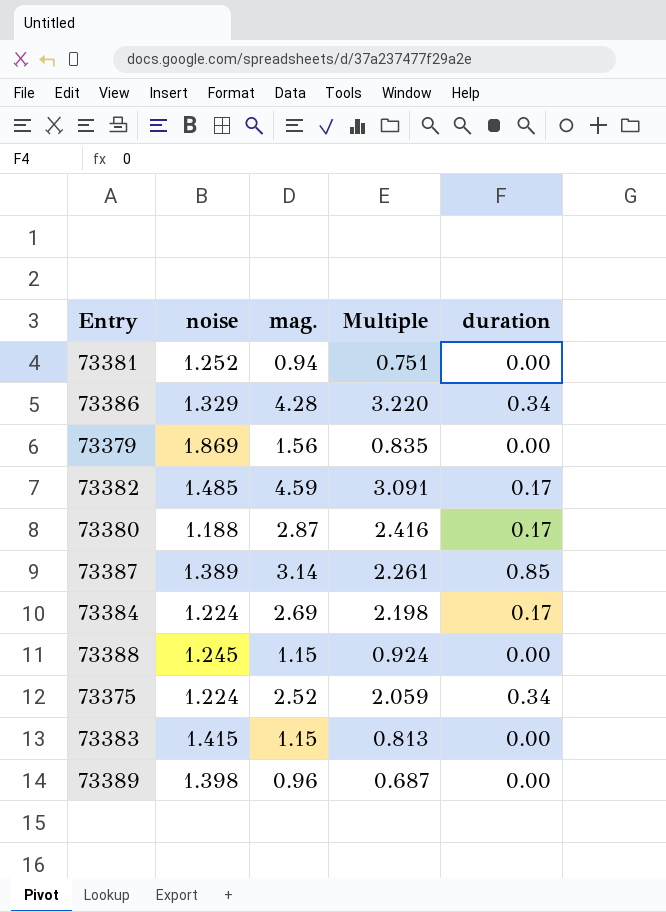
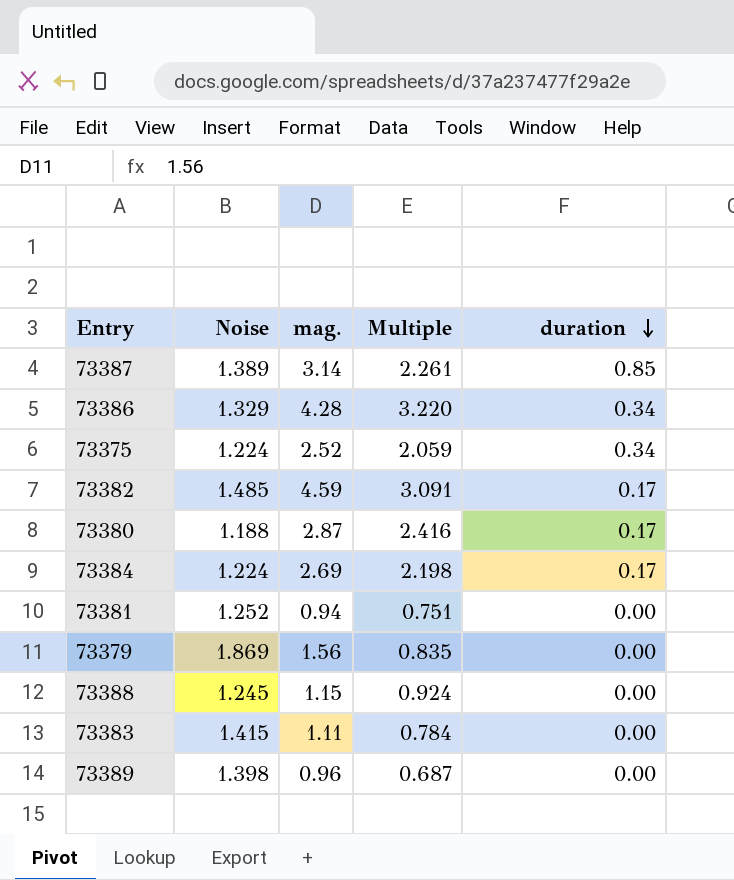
row order: none -> duration descending
column name: noise -> Noise
73383 | mag.: 1.15 -> 1.11
73383 | Multiple: 0.813 -> 0.784

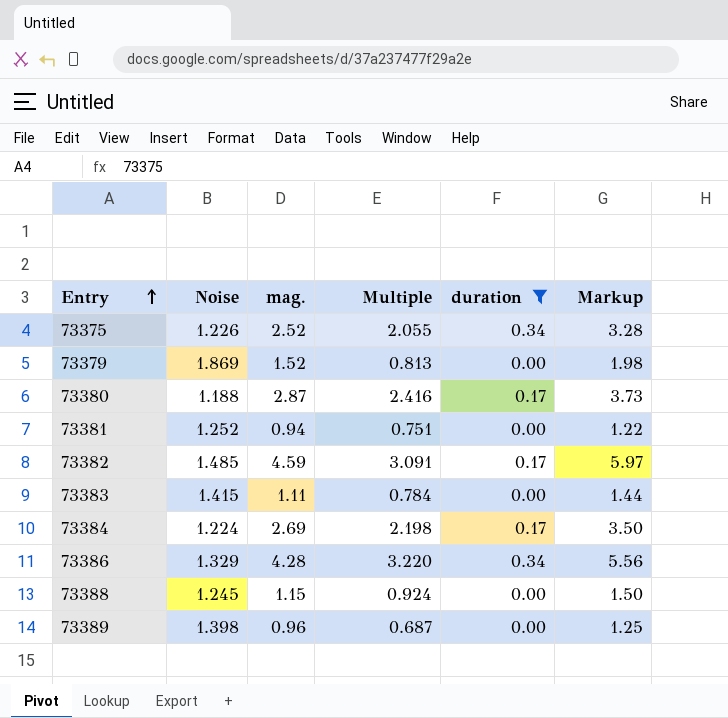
filter: none -> duration != 0.85
row order: duration descending -> Entry ascending
column Markup | formula: none -> [mag.] * 1.3
73375 | Noise: 1.224 -> 1.226
73375 | Multiple: 2.059 -> 2.055
73379 | mag.: 1.56 -> 1.52
73379 | Multiple: 0.835 -> 0.813

